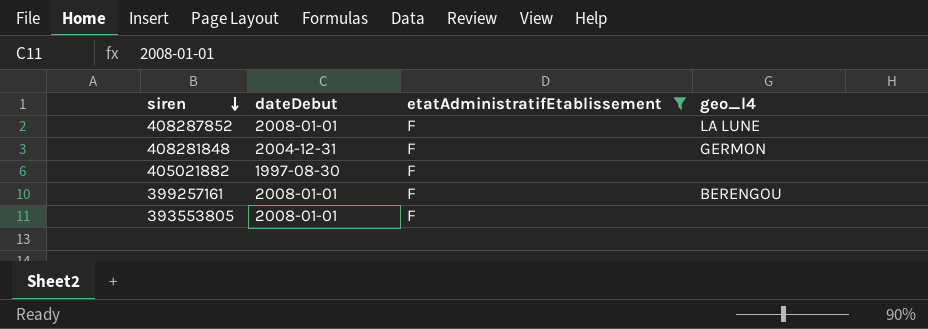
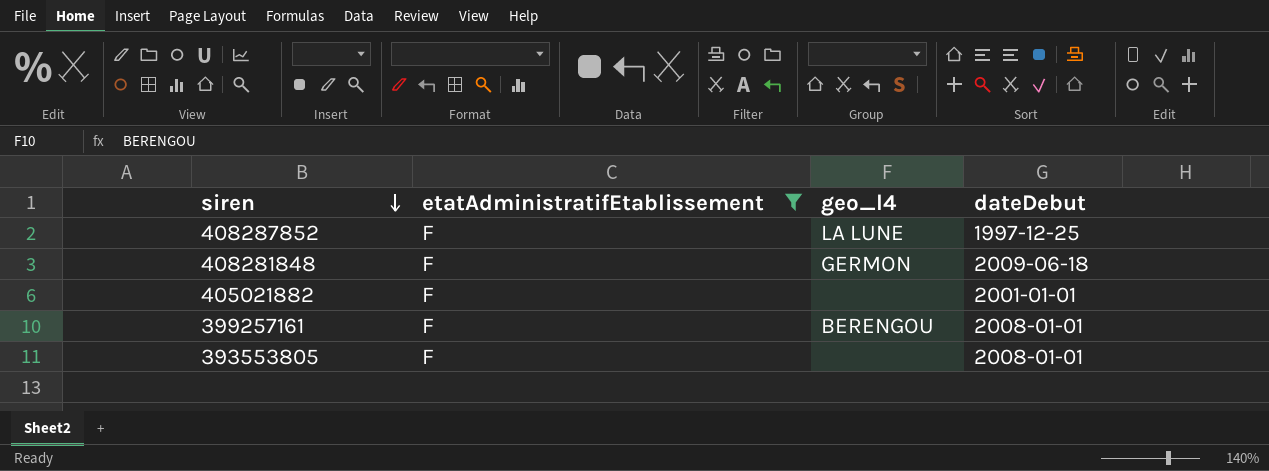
column dateDebut | position: 2 -> 4
408287852 | dateDebut: 2008-01-01 -> 1997-12-25
408281848 | dateDebut: 2004-12-31 -> 2009-06-18
405021882 | dateDebut: 1997-08-30 -> 2001-01-01

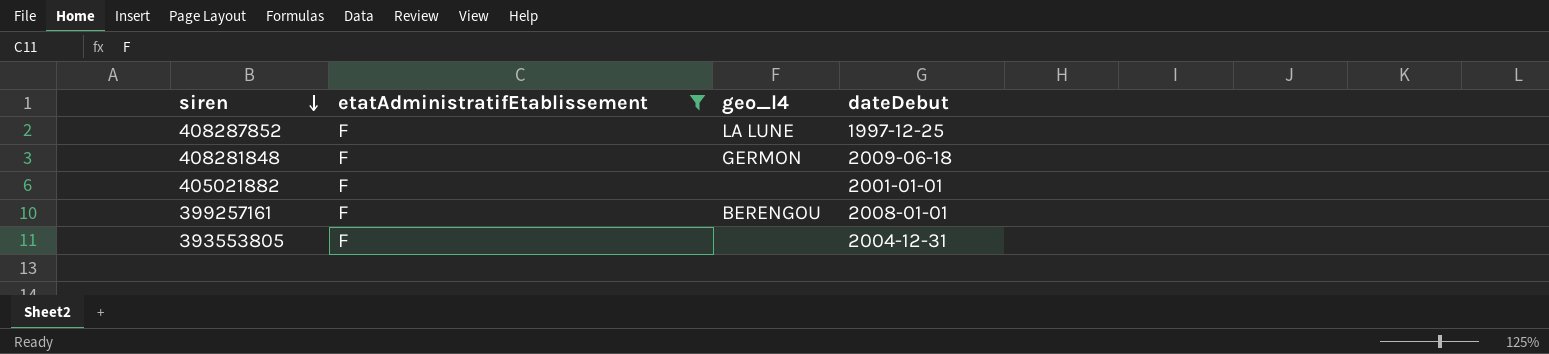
393553805 | dateDebut: 2008-01-01 -> 2004-12-31

